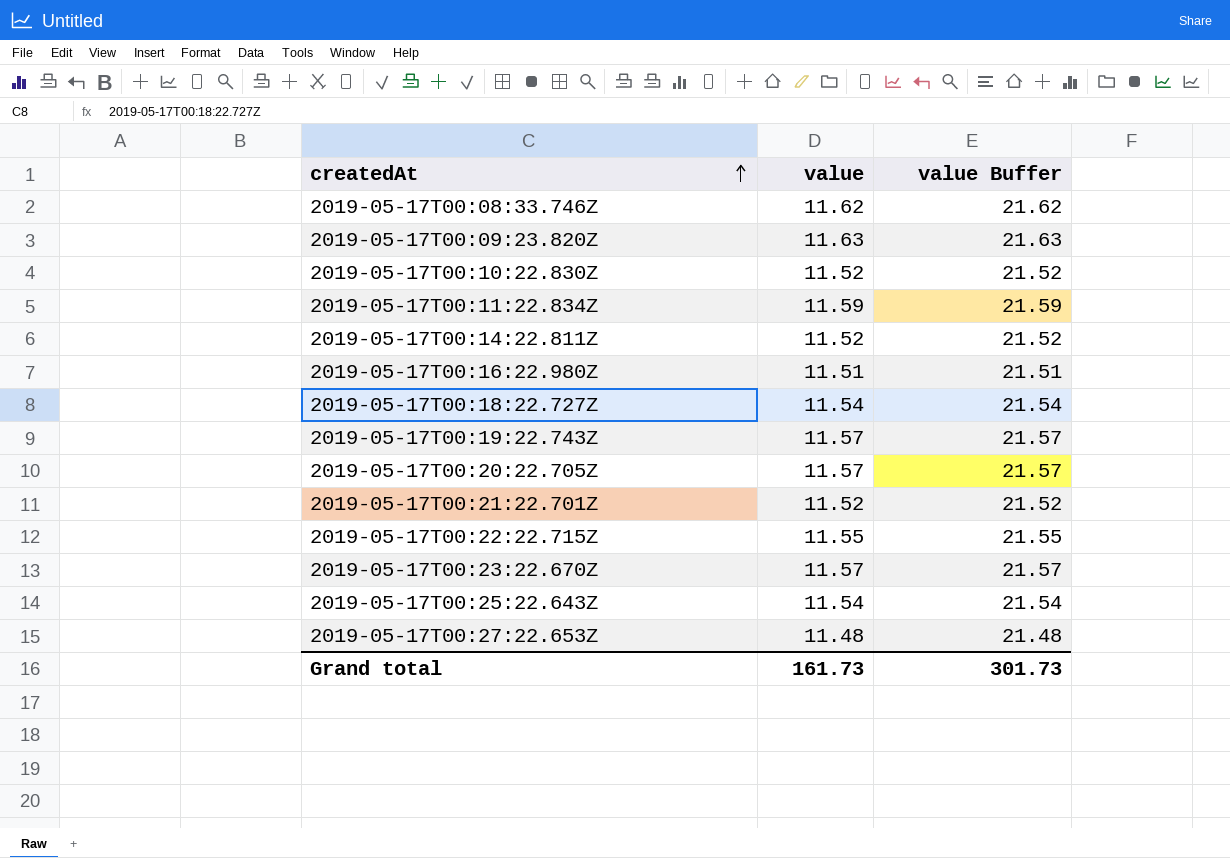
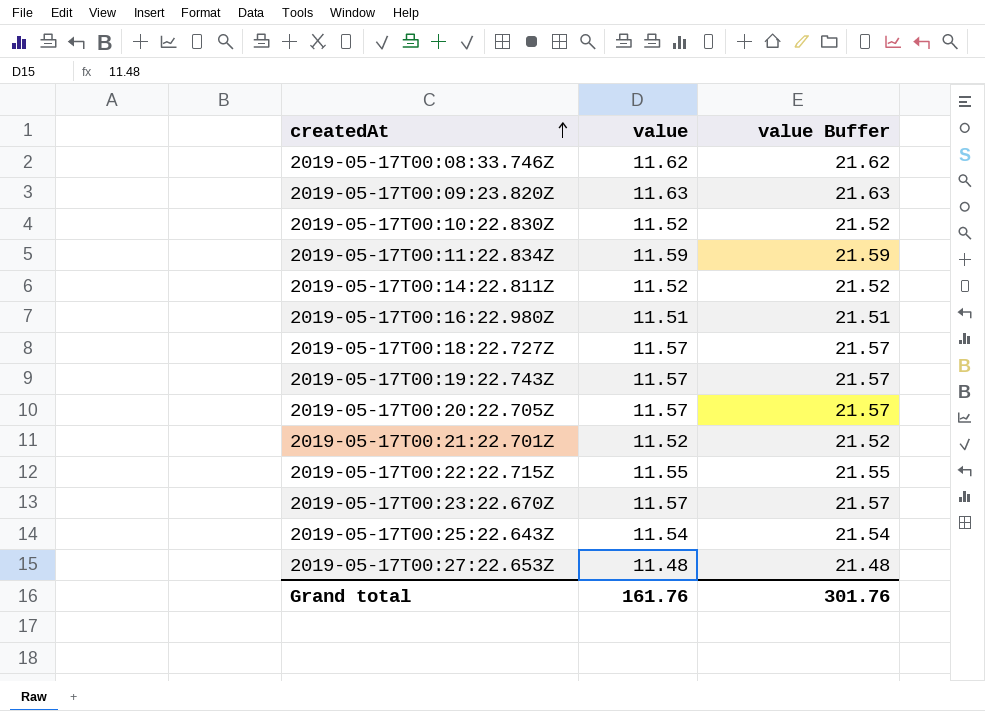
2019-05-17T00:18:22.727Z | value: 11.54 -> 11.57
2019-05-17T00:18:22.727Z | value Buffer: 21.54 -> 21.57
Grand total | value: 161.73 -> 161.76
Grand total | value Buffer: 301.73 -> 301.76

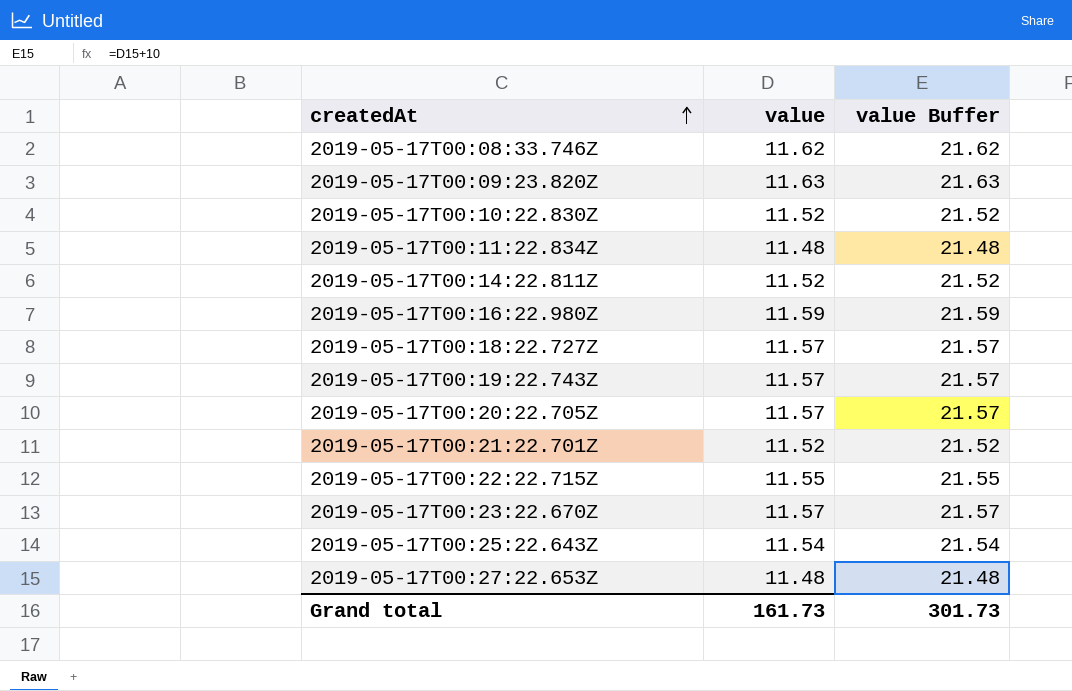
2019-05-17T00:11:22.834Z | value: 11.59 -> 11.48
2019-05-17T00:11:22.834Z | value Buffer: 21.59 -> 21.48
2019-05-17T00:16:22.980Z | value: 11.51 -> 11.59
2019-05-17T00:16:22.980Z | value Buffer: 21.51 -> 21.59
Grand total | value: 161.76 -> 161.73
Grand total | value Buffer: 301.76 -> 301.73

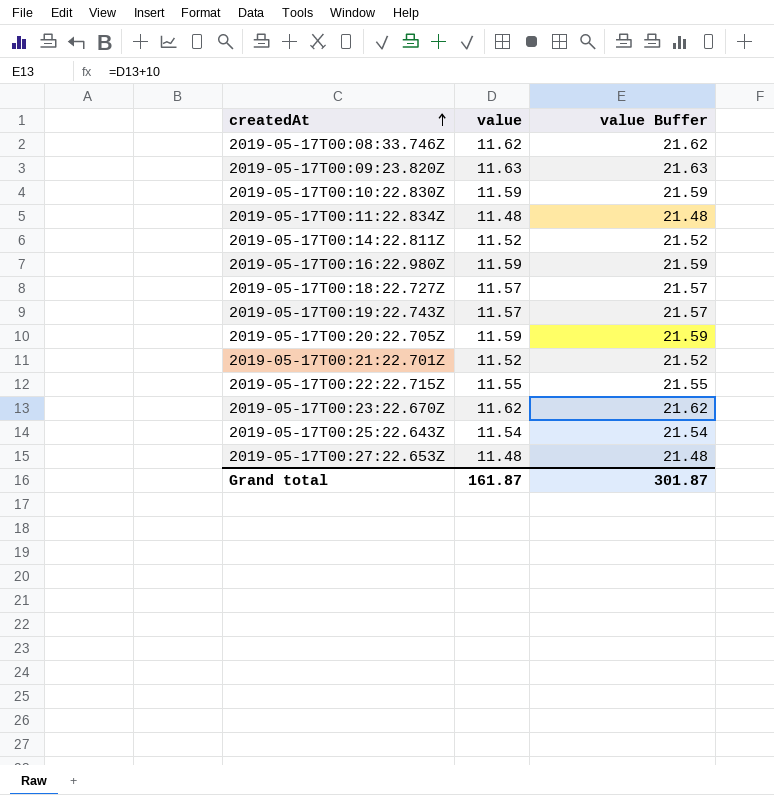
2019-05-17T00:10:22.830Z | value: 11.52 -> 11.59
2019-05-17T00:10:22.830Z | value Buffer: 21.52 -> 21.59
2019-05-17T00:20:22.705Z | value: 11.57 -> 11.59
2019-05-17T00:20:22.705Z | value Buffer: 21.57 -> 21.59
2019-05-17T00:23:22.670Z | value: 11.57 -> 11.62
2019-05-17T00:23:22.670Z | value Buffer: 21.57 -> 21.62
Grand total | value: 161.73 -> 161.87
Grand total | value Buffer: 301.73 -> 301.87

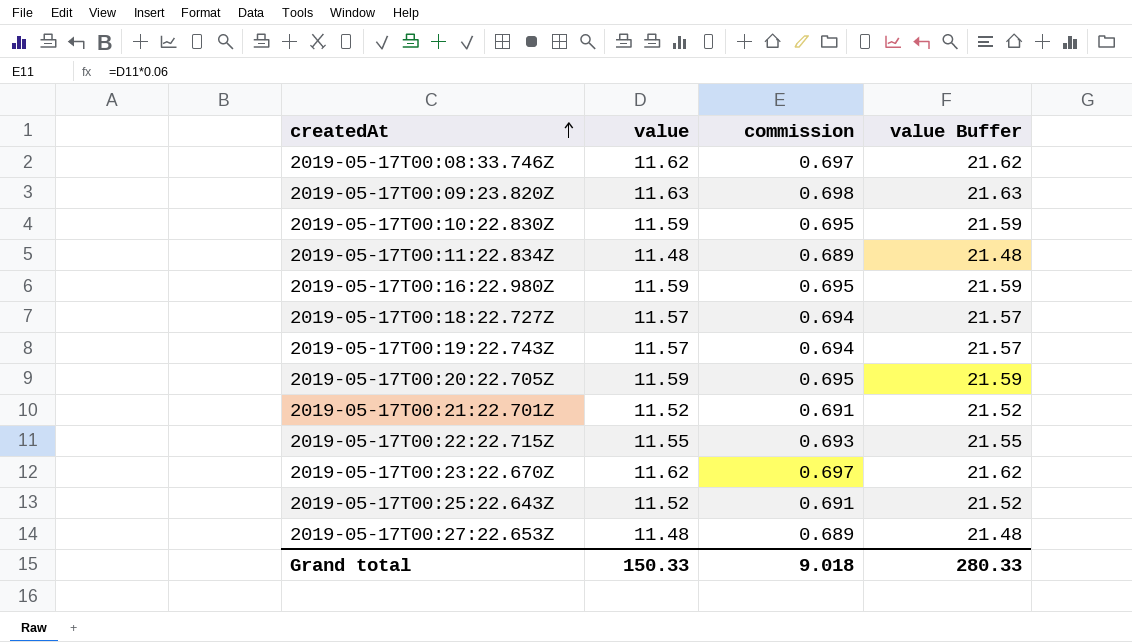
column commission | formula: none -> [value] * 0.06
row 2019-05-17T00:14:22.811Z: 11.52 | 21.52 -> none
2019-05-17T00:25:22.643Z | value: 11.54 -> 11.52
2019-05-17T00:25:22.643Z | value Buffer: 21.54 -> 21.52
Grand total | value: 161.87 -> 150.33
Grand total | value Buffer: 301.87 -> 280.33

